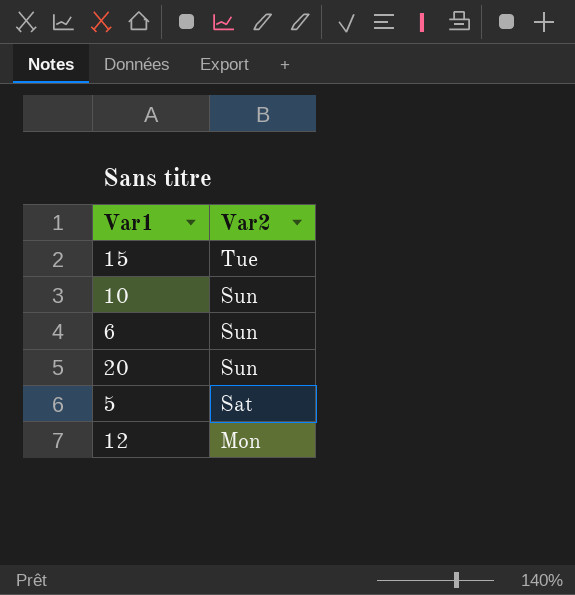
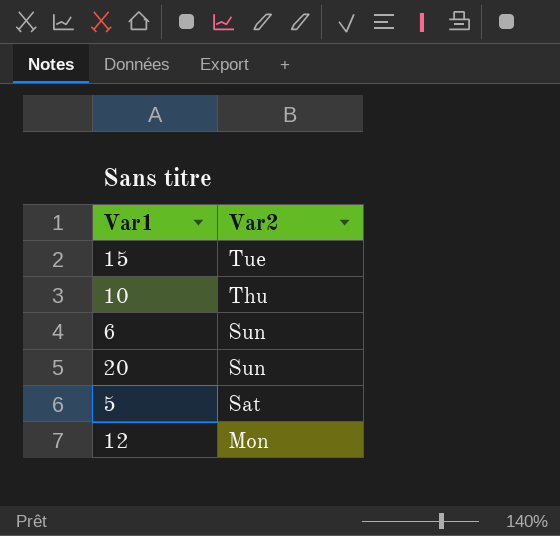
10 | Var2: Sun -> Thu

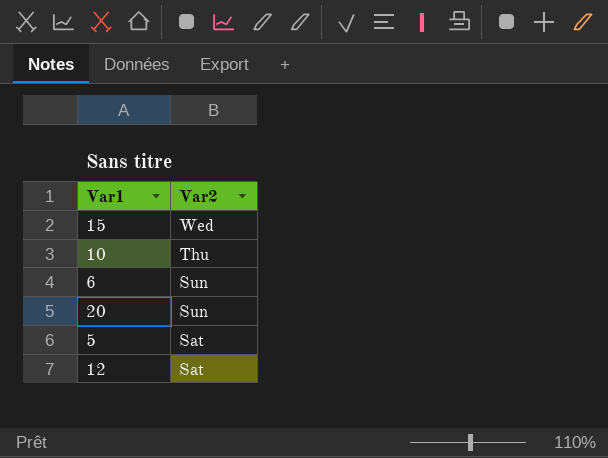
15 | Var2: Tue -> Wed
12 | Var2: Mon -> Sat

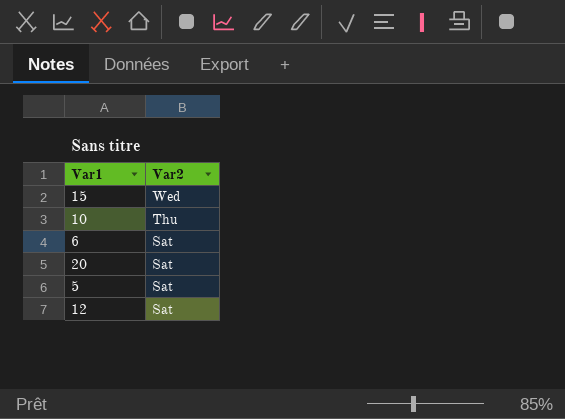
6 | Var2: Sun -> Sat
20 | Var2: Sun -> Sat

